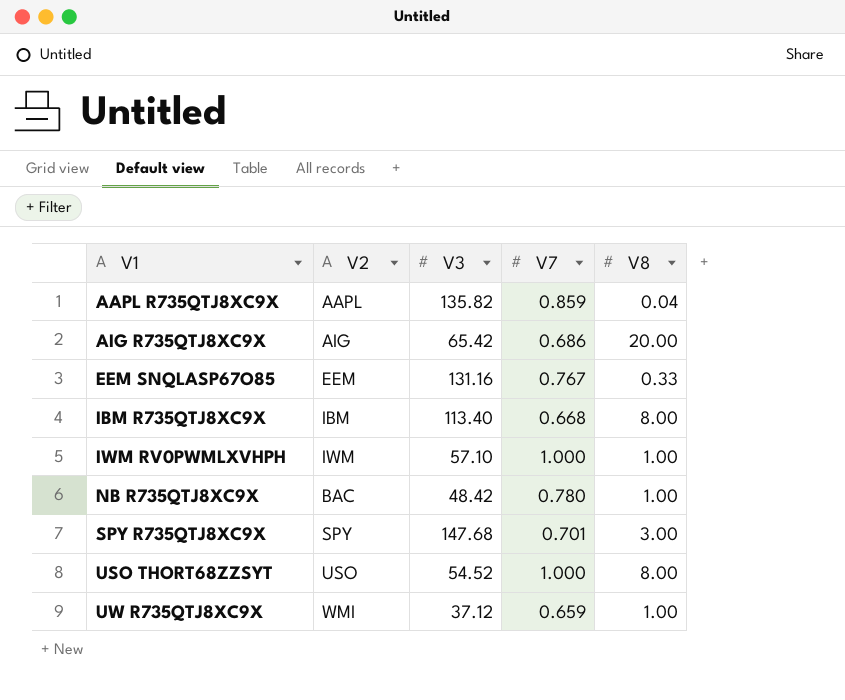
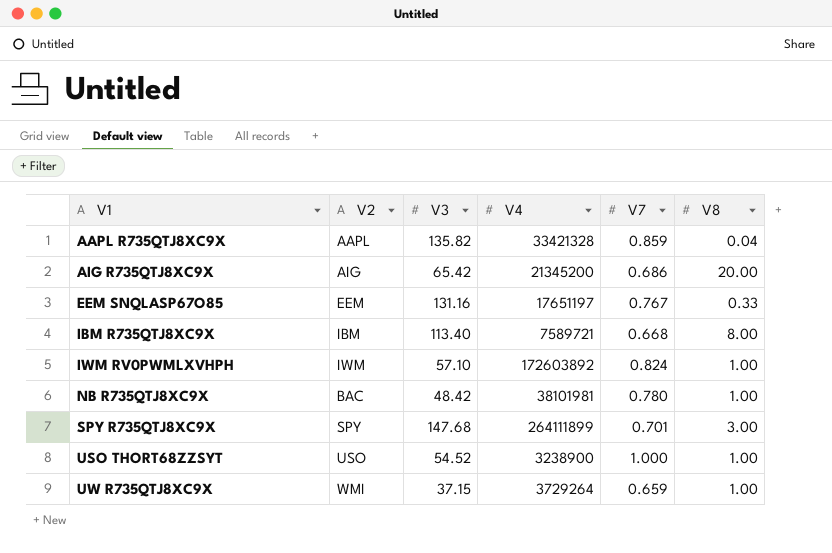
column V4 | position: none -> 4
IWM RV0PWMLXVHPH | V7: 1.000 -> 0.824
USO THORT68ZZSYT | V8: 8.00 -> 1.00
UW R735QTJ8XC9X | V3: 37.12 -> 37.15

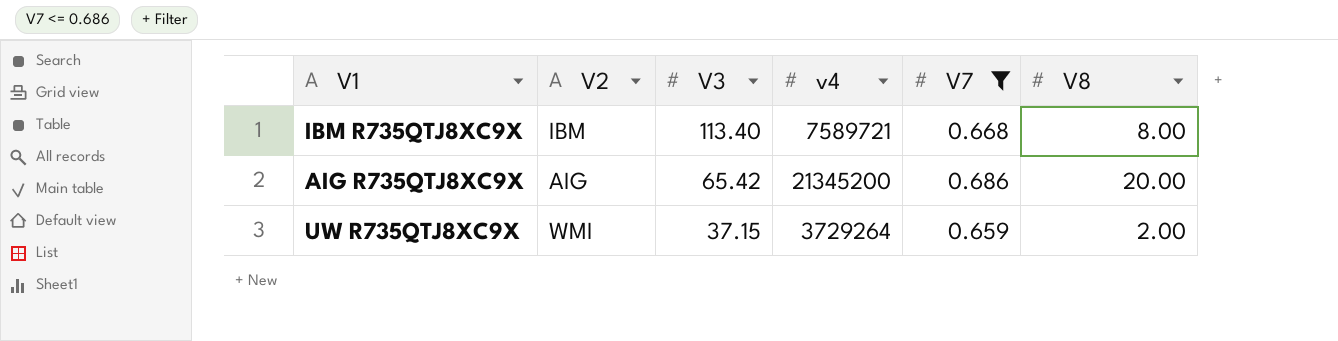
filter: none -> V7 <= 0.686
row order: V1 ascending -> V3 descending
column name: V4 -> v4
UW R735QTJ8XC9X | V8: 1.00 -> 2.00

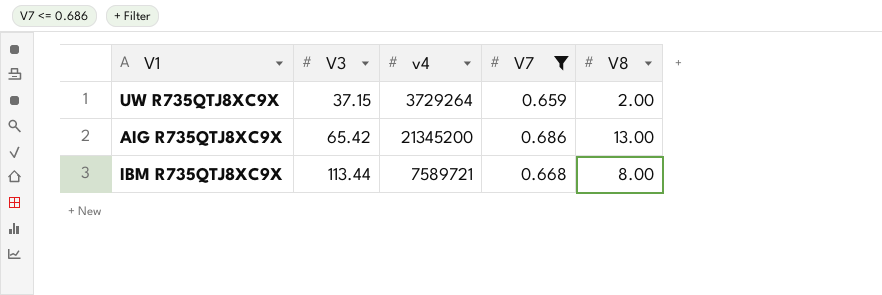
row order: V3 descending -> V3 ascending
column V2 | position: 2 -> none
AIG R735QTJ8XC9X | V8: 20.00 -> 13.00
IBM R735QTJ8XC9X | V3: 113.40 -> 113.44

